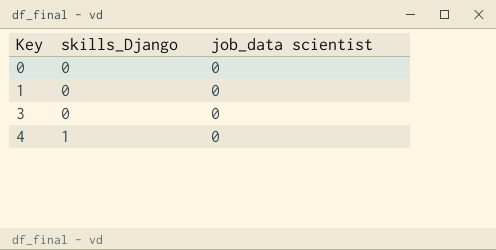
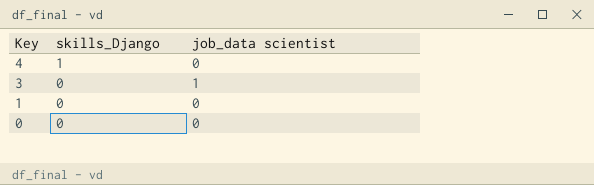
row order: Key ascending -> Key descending
3 | job_data scientist: 0 -> 1

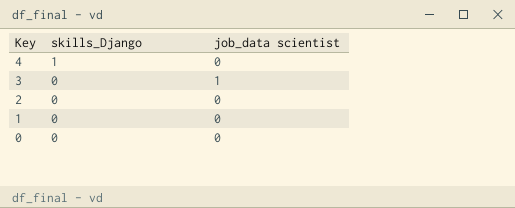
row 2: none -> 0 | 0

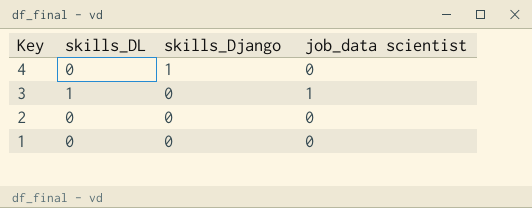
column skills_DL | position: none -> 2
row 0: 0 | 0 -> none

